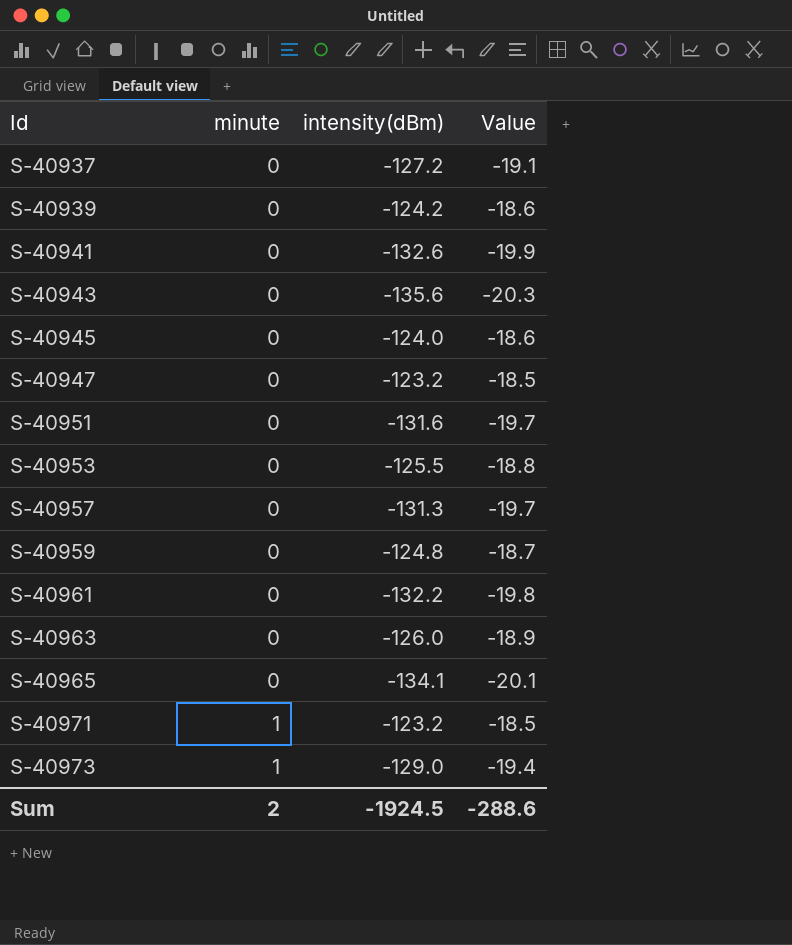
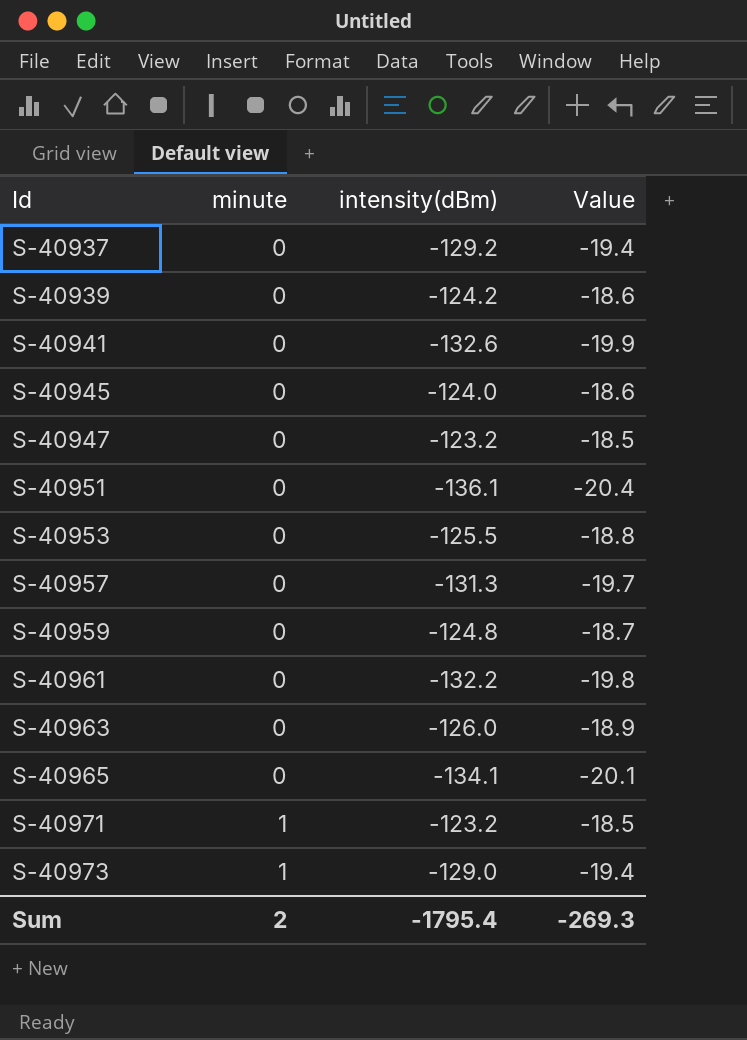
row S-40943: 0 | -135.6 | -20.3 -> none
S-40937 | intensity(dBm): -127.2 -> -129.2
S-40937 | Value: -19.1 -> -19.4
S-40951 | intensity(dBm): -131.6 -> -136.1
S-40951 | Value: -19.7 -> -20.4
Sum | intensity(dBm): -1924.5 -> -1795.4
Sum | Value: -288.6 -> -269.3

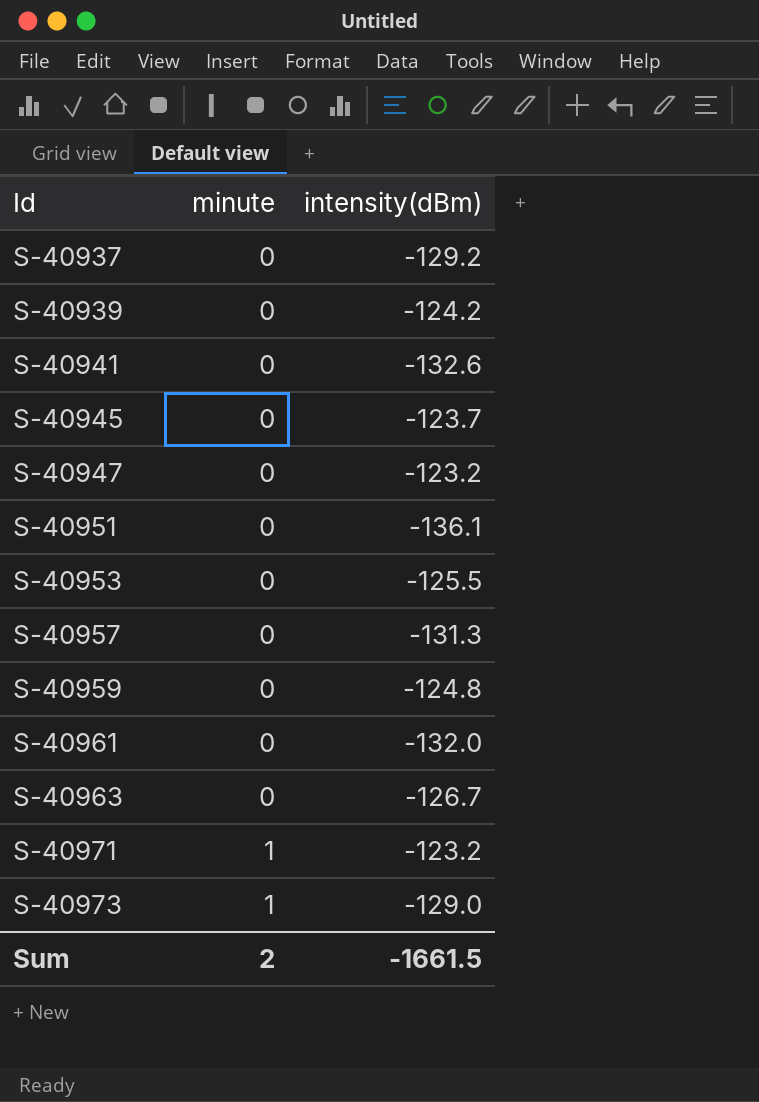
column Value | formula: [intensity(dBm)] * 0.15 -> none
row S-40965: 0 | -134.1 | -20.1 -> none
S-40945 | intensity(dBm): -124.0 -> -123.7
S-40961 | intensity(dBm): -132.2 -> -132.0
S-40963 | intensity(dBm): -126.0 -> -126.7
Sum | intensity(dBm): -1795.4 -> -1661.5

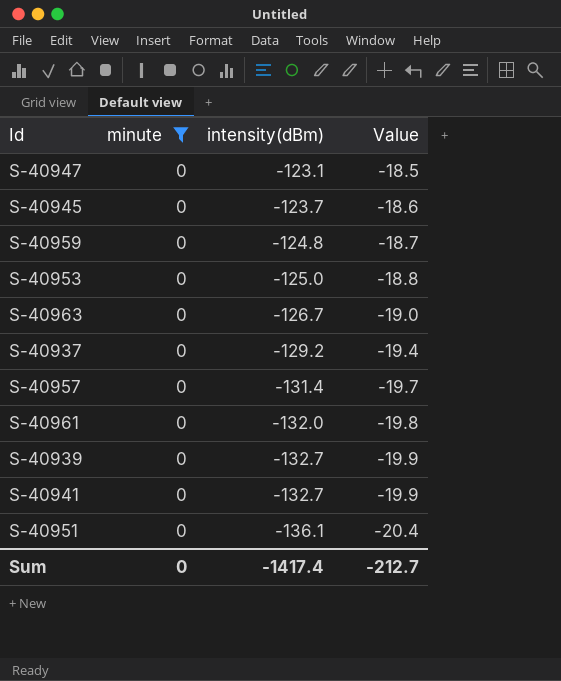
filter: none -> minute = 0
row order: Id ascending -> intensity(dBm) descending
column Value | formula: none -> [intensity(dBm)] * 0.15
S-40947 | intensity(dBm): -123.2 -> -123.1
S-40953 | intensity(dBm): -125.5 -> -125.0
S-40957 | intensity(dBm): -131.3 -> -131.4
S-40939 | intensity(dBm): -124.2 -> -132.7
S-40941 | intensity(dBm): -132.6 -> -132.7
Sum | minute: 2 -> 0
Sum | intensity(dBm): -1661.5 -> -1417.4

